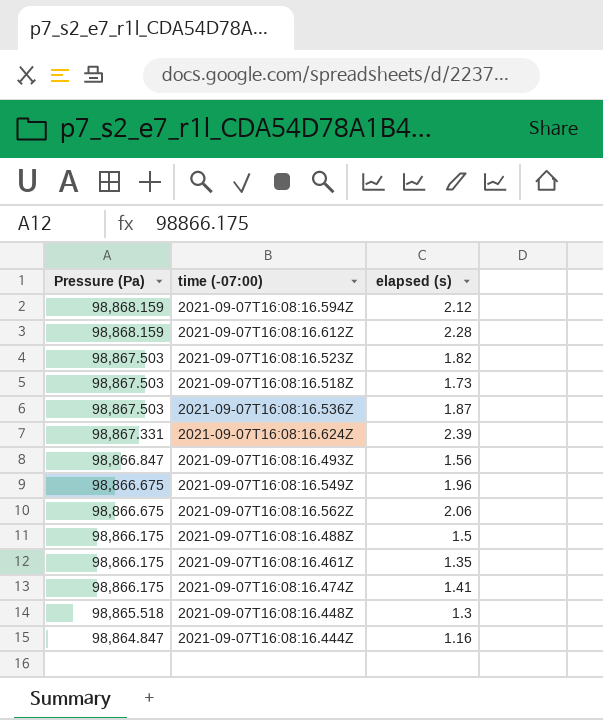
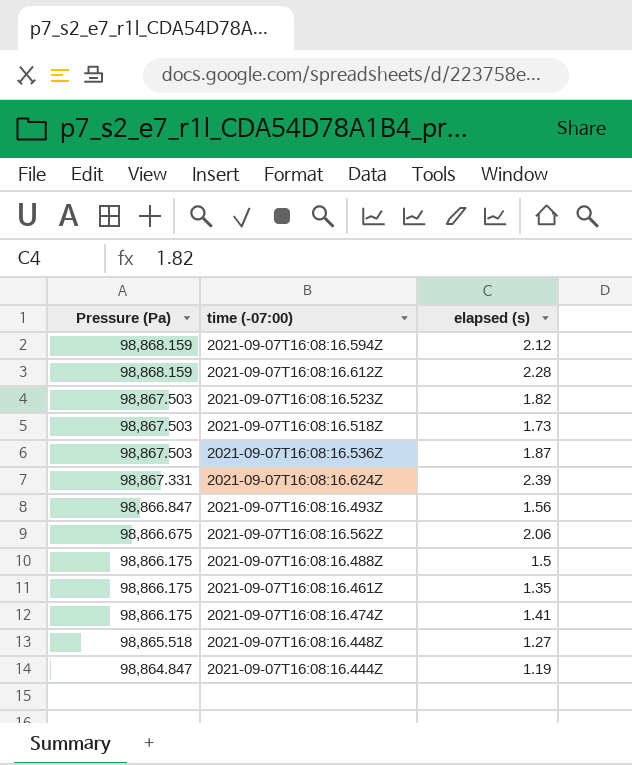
row 2021-09-07T16:08:16.549Z: 98,866.675 | 1.96 -> none
2021-09-07T16:08:16.448Z | elapsed (s): 1.3 -> 1.27
2021-09-07T16:08:16.444Z | elapsed (s): 1.16 -> 1.19

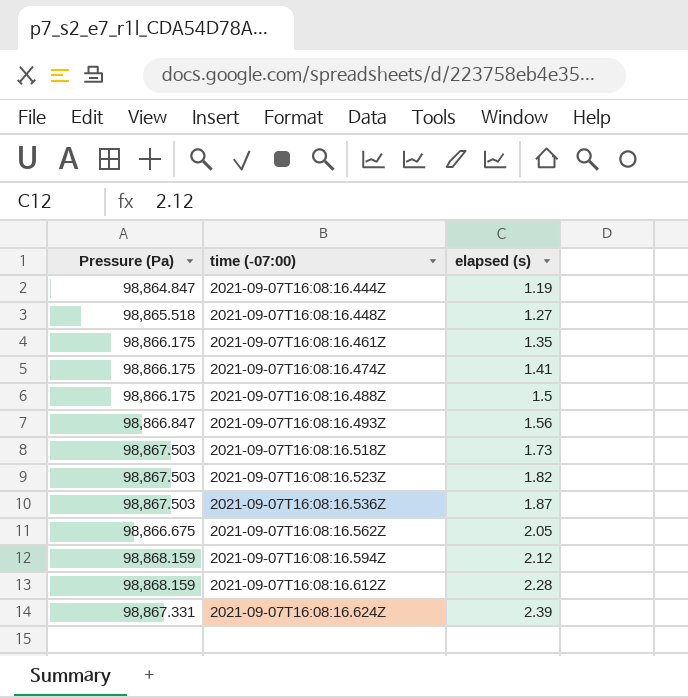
row order: Pressure (Pa) descending -> time (-07:00) ascending
2021-09-07T16:08:16.562Z | elapsed (s): 2.06 -> 2.05

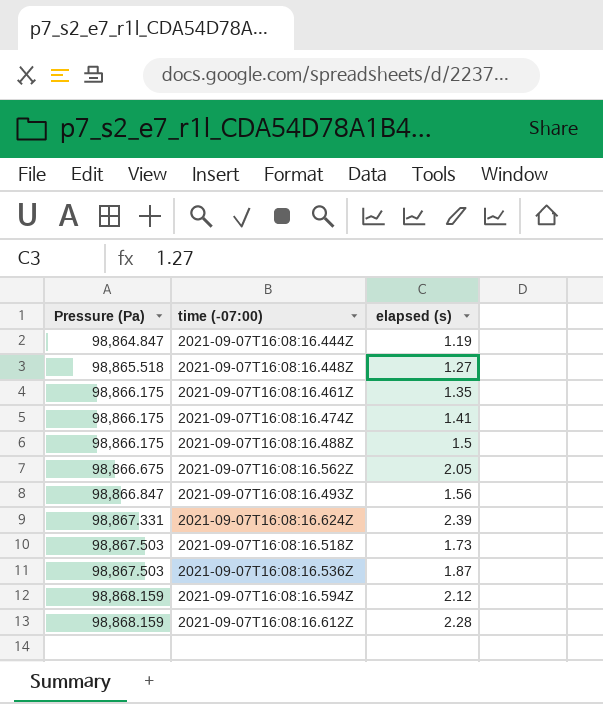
row order: time (-07:00) ascending -> Pressure (Pa) ascending
row 2021-09-07T16:08:16.523Z: 98,867.503 | 1.82 -> none

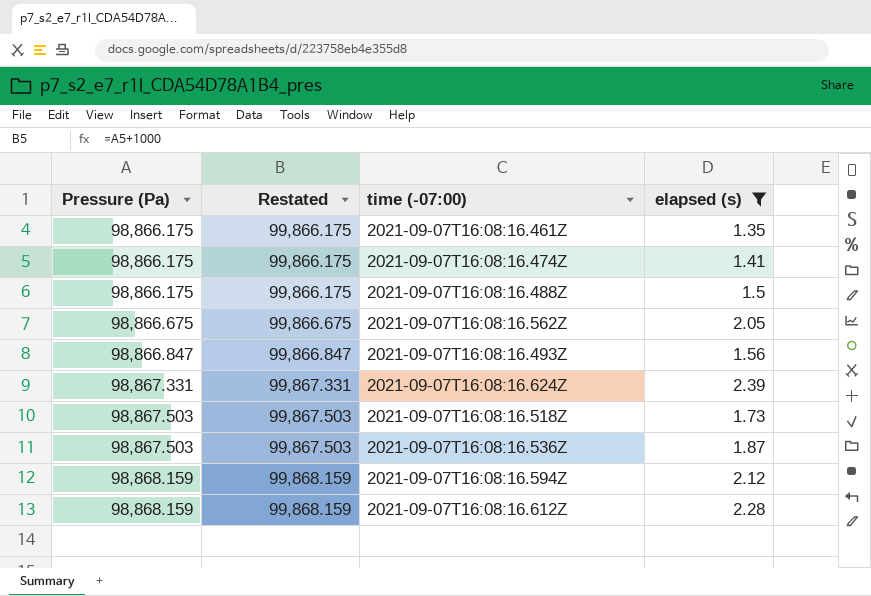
filter: none -> elapsed (s) >= 1.35
column Restated | formula: none -> [Pressure (Pa)] + 1000

